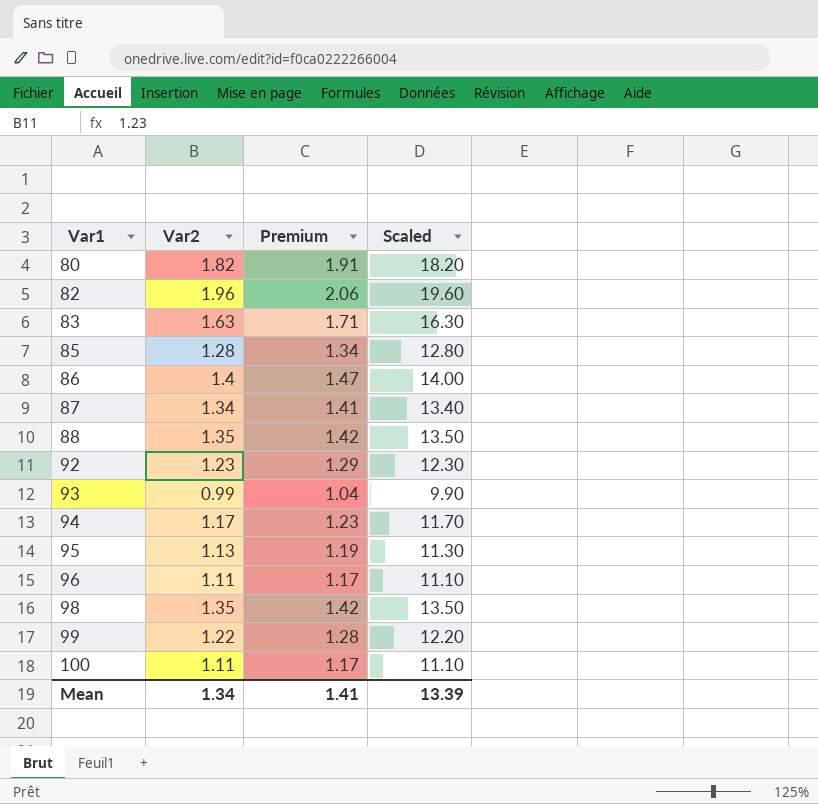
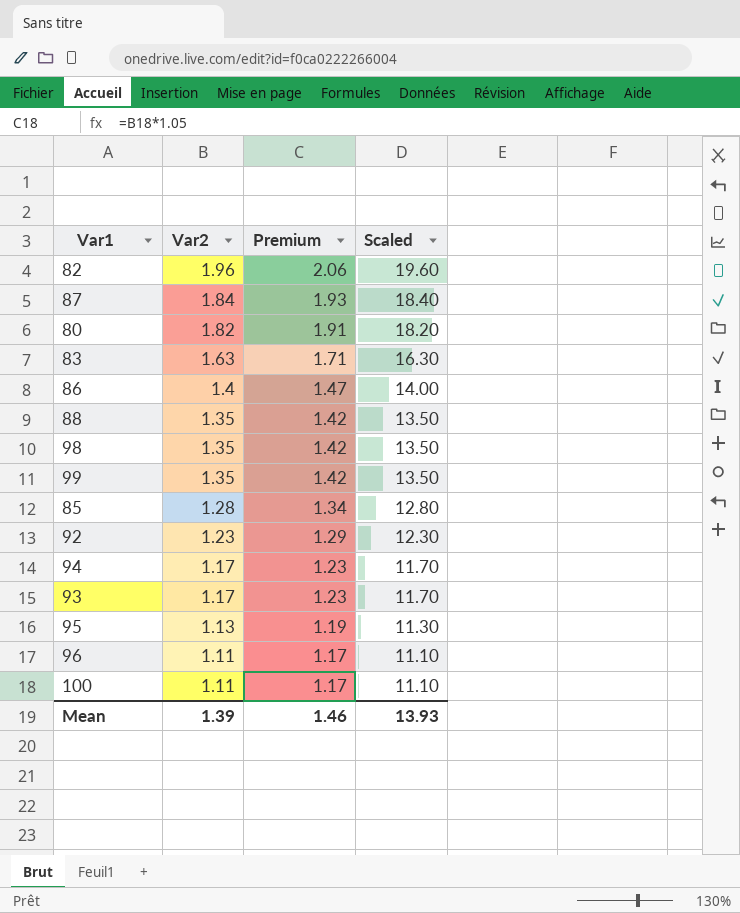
row order: Var1 ascending -> Var2 descending
87 | Var2: 1.34 -> 1.84
87 | Premium: 1.41 -> 1.93
87 | Scaled: 13.40 -> 18.40
99 | Var2: 1.22 -> 1.35
99 | Premium: 1.28 -> 1.42
99 | Scaled: 12.20 -> 13.50
93 | Var2: 0.99 -> 1.17
93 | Premium: 1.04 -> 1.23
93 | Scaled: 9.90 -> 11.70
Mean | Var2: 1.34 -> 1.39
Mean | Premium: 1.41 -> 1.46
Mean | Scaled: 13.39 -> 13.93

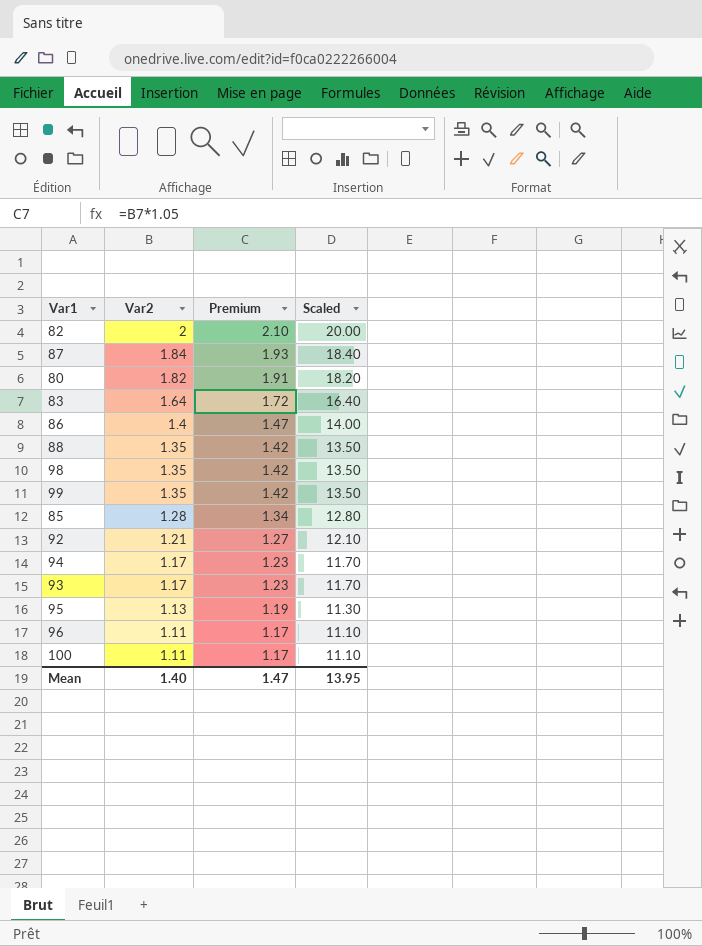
82 | Var2: 1.96 -> 2
82 | Premium: 2.06 -> 2.10
82 | Scaled: 19.60 -> 20.00
83 | Var2: 1.63 -> 1.64
83 | Premium: 1.71 -> 1.72
83 | Scaled: 16.30 -> 16.40
92 | Var2: 1.23 -> 1.21
92 | Premium: 1.29 -> 1.27
92 | Scaled: 12.30 -> 12.10
Mean | Var2: 1.39 -> 1.40
Mean | Premium: 1.46 -> 1.47
Mean | Scaled: 13.93 -> 13.95

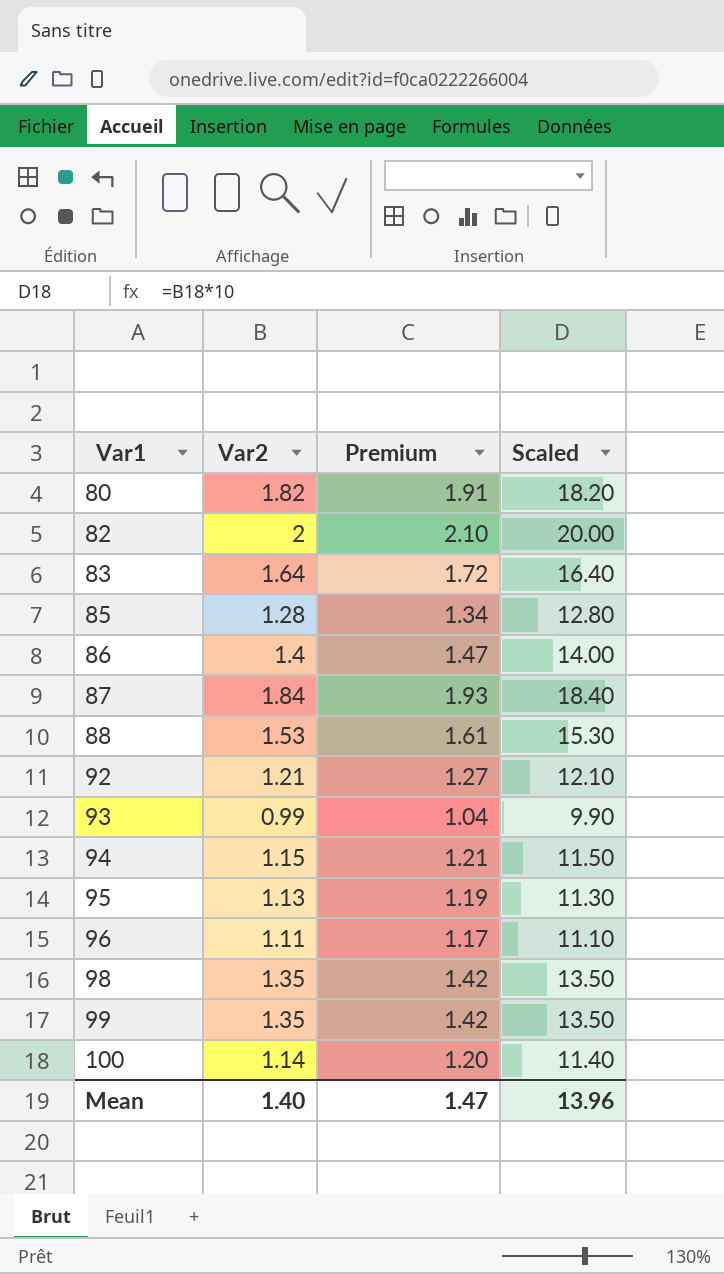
row order: Var2 descending -> Var1 ascending
88 | Var2: 1.35 -> 1.53
88 | Premium: 1.42 -> 1.61
88 | Scaled: 13.50 -> 15.30
93 | Var2: 1.17 -> 0.99
93 | Premium: 1.23 -> 1.04
93 | Scaled: 11.70 -> 9.90
94 | Var2: 1.17 -> 1.15
94 | Premium: 1.23 -> 1.21
94 | Scaled: 11.70 -> 11.50
100 | Var2: 1.11 -> 1.14
100 | Premium: 1.17 -> 1.20
100 | Scaled: 11.10 -> 11.40
Mean | Scaled: 13.95 -> 13.96

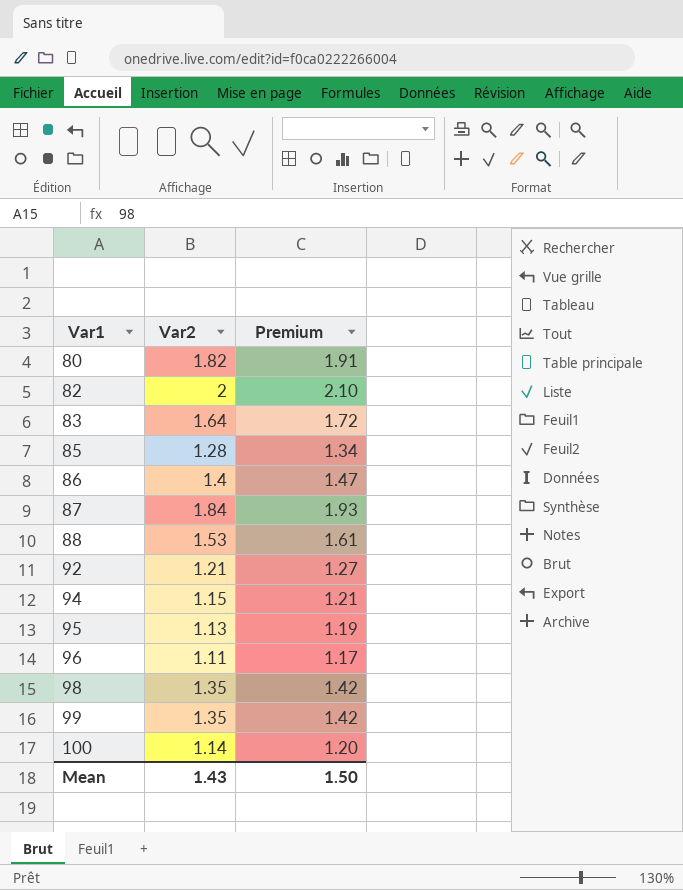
column Scaled | formula: [Var2] * 10 -> none
row 93: 0.99 | 1.04 | 9.90 -> none
Mean | Var2: 1.40 -> 1.43
Mean | Premium: 1.47 -> 1.50

